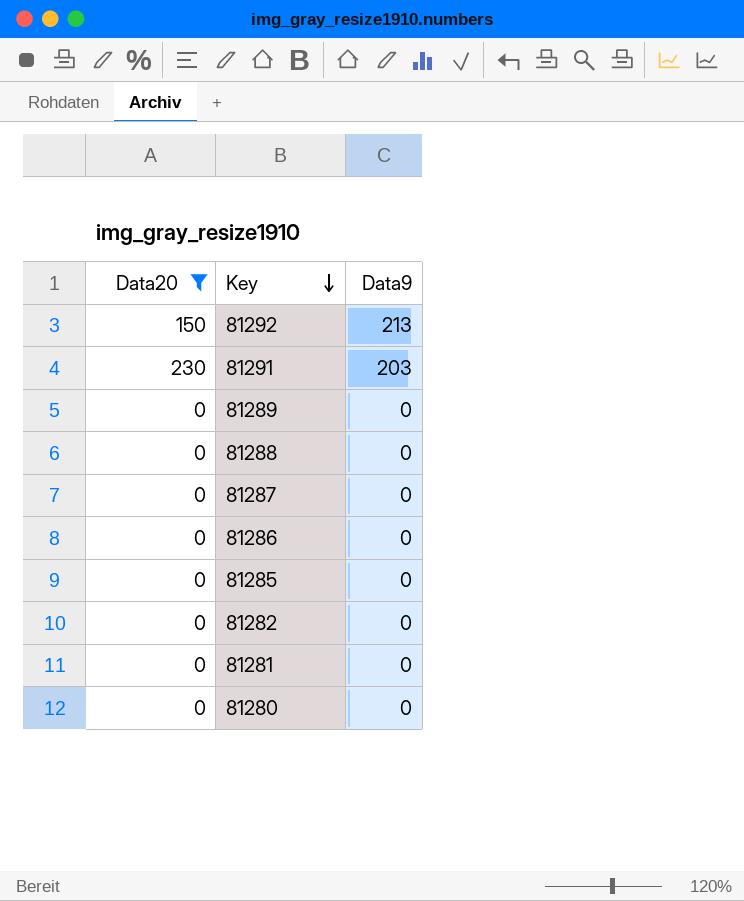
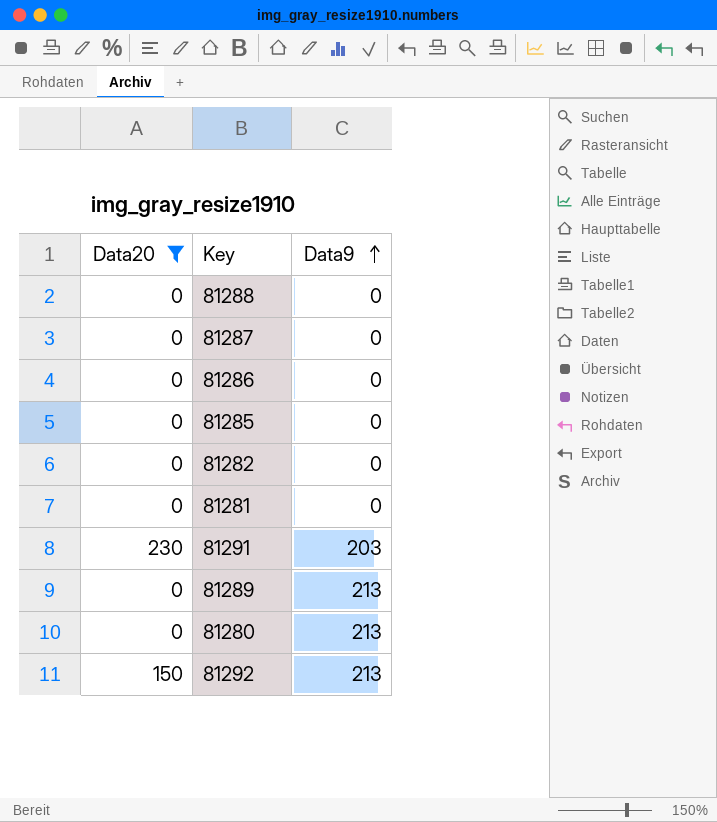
row order: Key descending -> Data9 ascending
81289 | Data9: 0 -> 213
81280 | Data9: 0 -> 213

